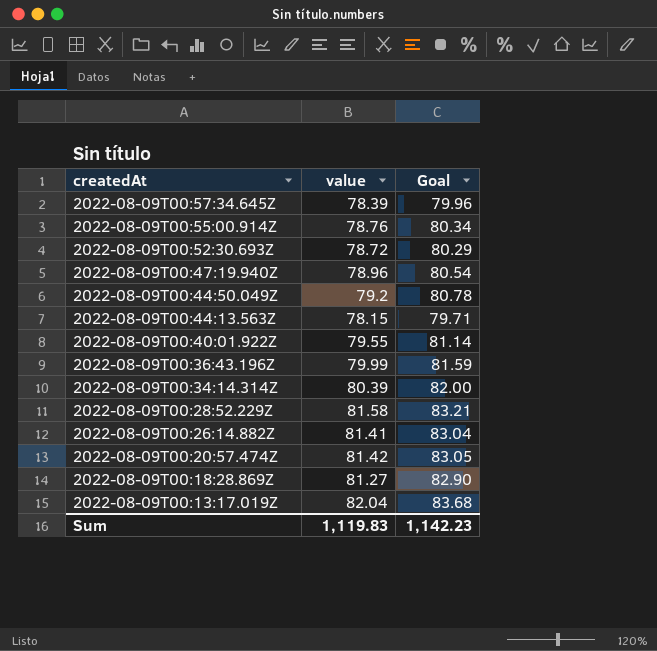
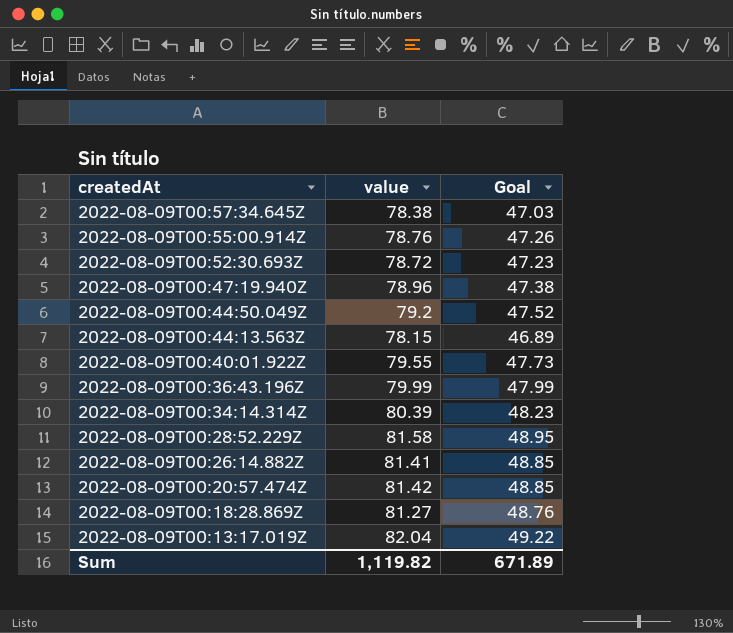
column Goal | formula: [value] * 1.02 -> [value] * 0.6
2022-08-09T00:57:34.645Z | value: 78.39 -> 78.38
Sum | value: 1,119.83 -> 1,119.82
Sum | Goal: 1,142.23 -> 671.89

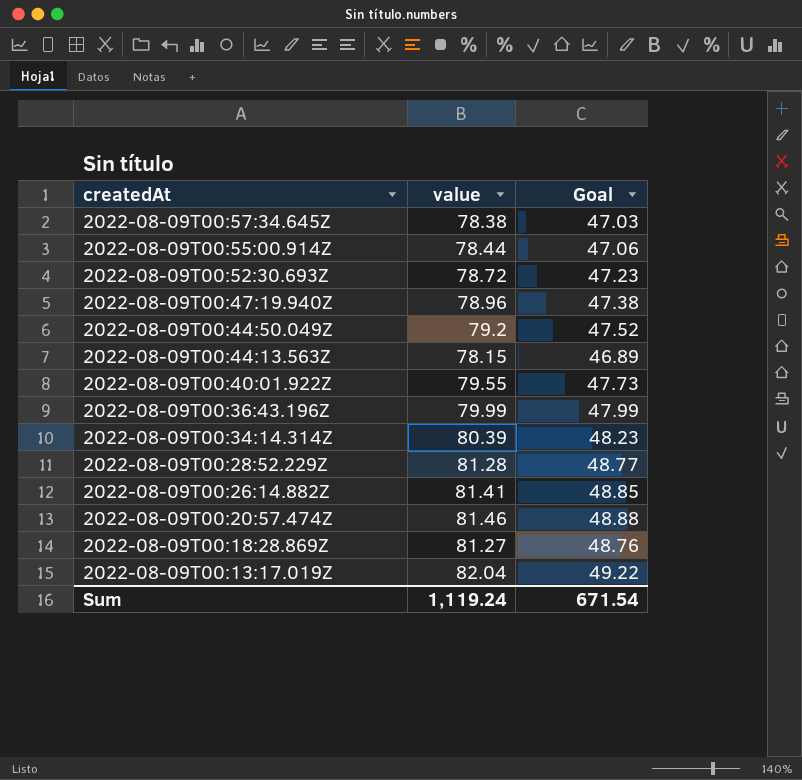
2022-08-09T00:55:00.914Z | value: 78.76 -> 78.44
2022-08-09T00:55:00.914Z | Goal: 47.26 -> 47.06
2022-08-09T00:28:52.229Z | value: 81.58 -> 81.28
2022-08-09T00:28:52.229Z | Goal: 48.95 -> 48.77
2022-08-09T00:20:57.474Z | value: 81.42 -> 81.46
2022-08-09T00:20:57.474Z | Goal: 48.85 -> 48.88
Sum | value: 1,119.82 -> 1,119.24
Sum | Goal: 671.89 -> 671.54

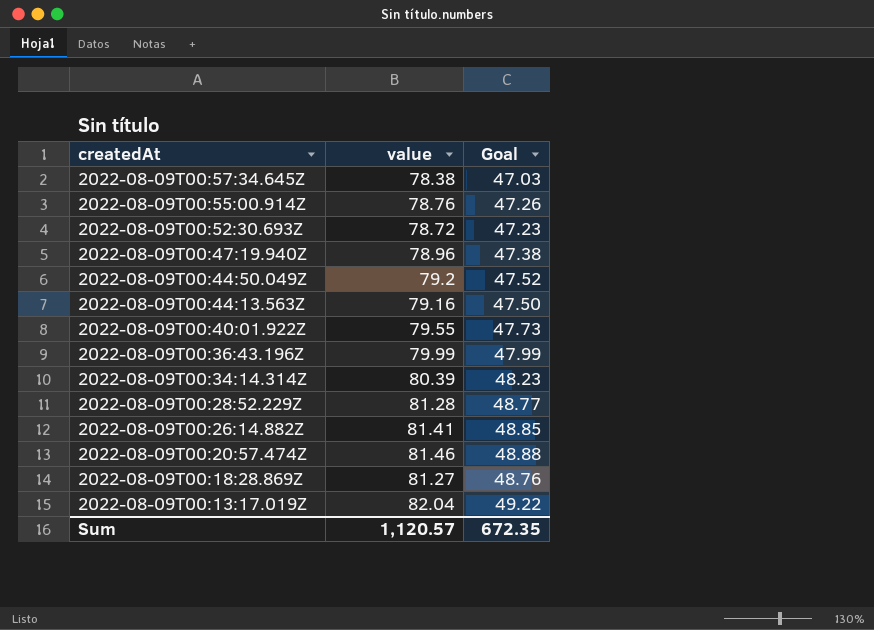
2022-08-09T00:55:00.914Z | value: 78.44 -> 78.76
2022-08-09T00:55:00.914Z | Goal: 47.06 -> 47.26
2022-08-09T00:44:13.563Z | value: 78.15 -> 79.16
2022-08-09T00:44:13.563Z | Goal: 46.89 -> 47.50
Sum | value: 1,119.24 -> 1,120.57
Sum | Goal: 671.54 -> 672.35

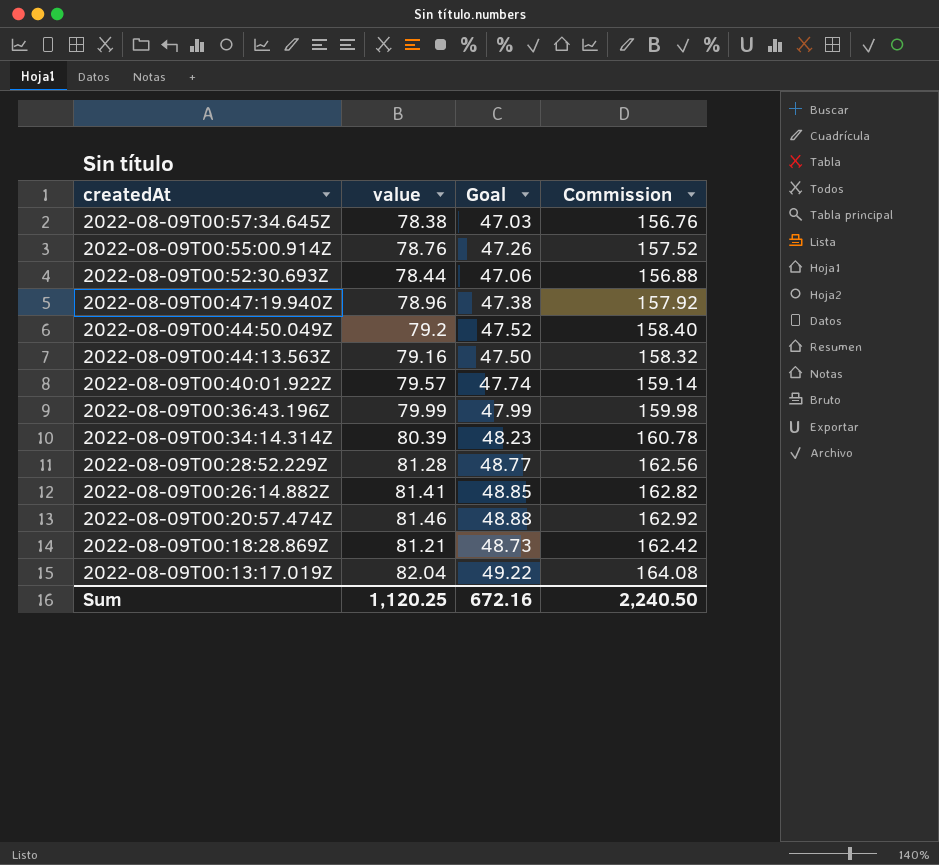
column Commission | formula: none -> [value] * 2
2022-08-09T00:52:30.693Z | value: 78.72 -> 78.44
2022-08-09T00:52:30.693Z | Goal: 47.23 -> 47.06
2022-08-09T00:40:01.922Z | value: 79.55 -> 79.57
2022-08-09T00:40:01.922Z | Goal: 47.73 -> 47.74
2022-08-09T00:18:28.869Z | value: 81.27 -> 81.21
2022-08-09T00:18:28.869Z | Goal: 48.76 -> 48.73
Sum | value: 1,120.57 -> 1,120.25
Sum | Goal: 672.35 -> 672.16

